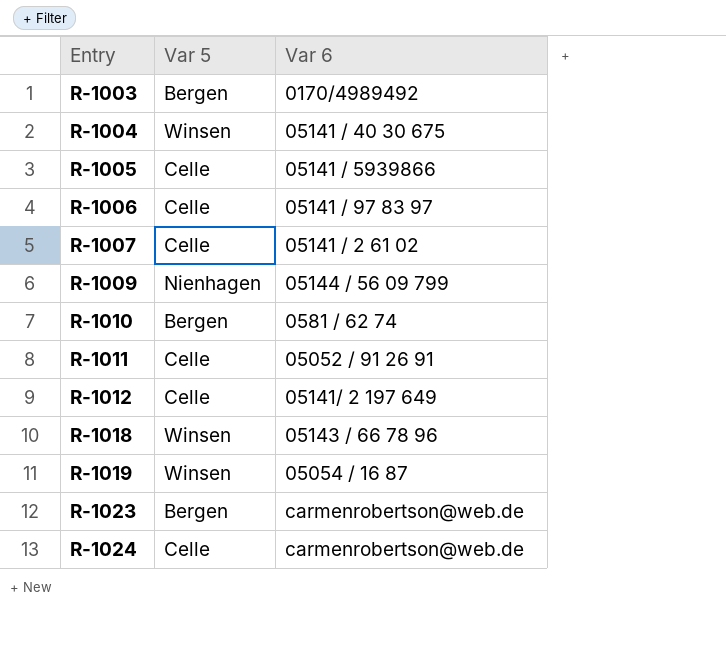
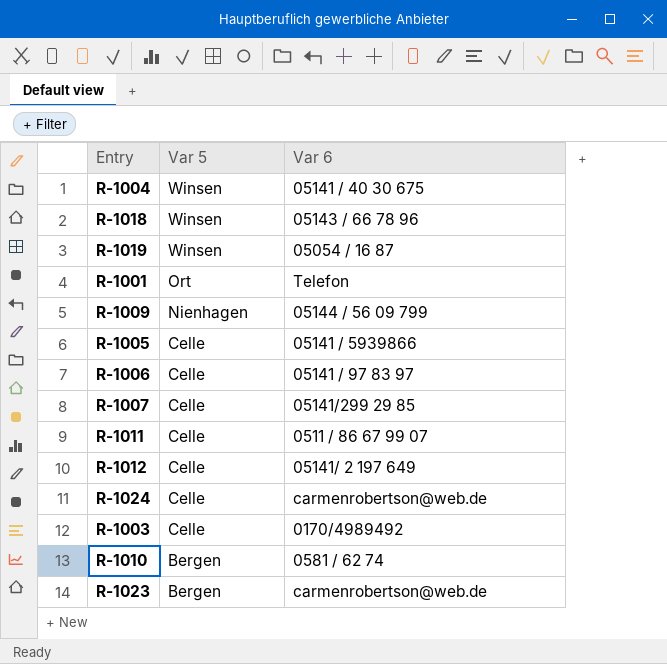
row order: Entry ascending -> Var 5 descending
row R-1001: none -> Ort | Telefon
R-1007 | Var 6: 05141 / 2 61 02 -> 05141/299 29 85
R-1011 | Var 6: 05052 / 91 26 91 -> 0511 / 86 67 99 07
R-1003 | Var 5: Bergen -> Celle

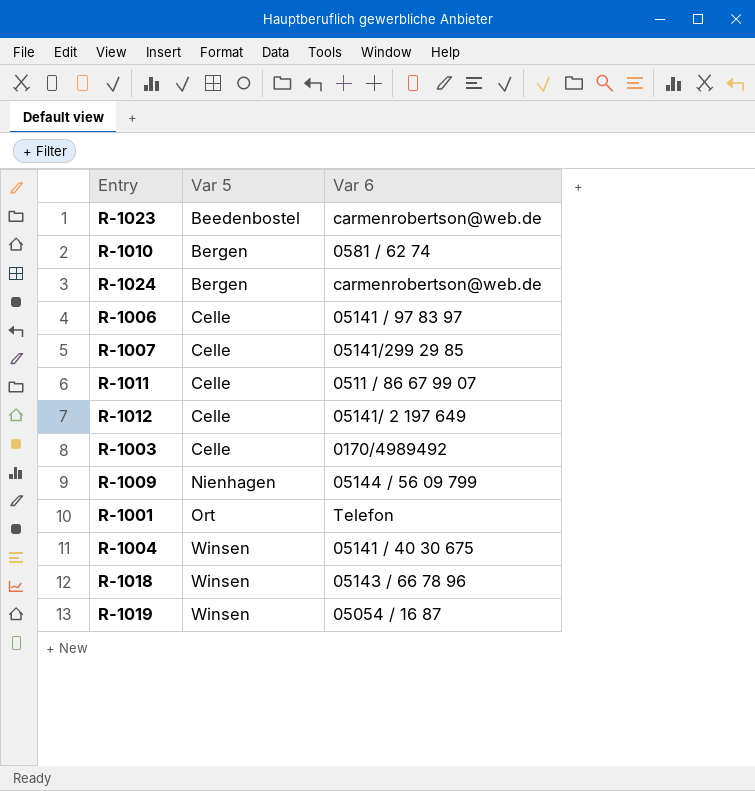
row order: Var 5 descending -> Var 5 ascending
row R-1005: Celle | 05141 / 5939866 -> none
R-1023 | Var 5: Bergen -> Beedenbostel
R-1024 | Var 5: Celle -> Bergen

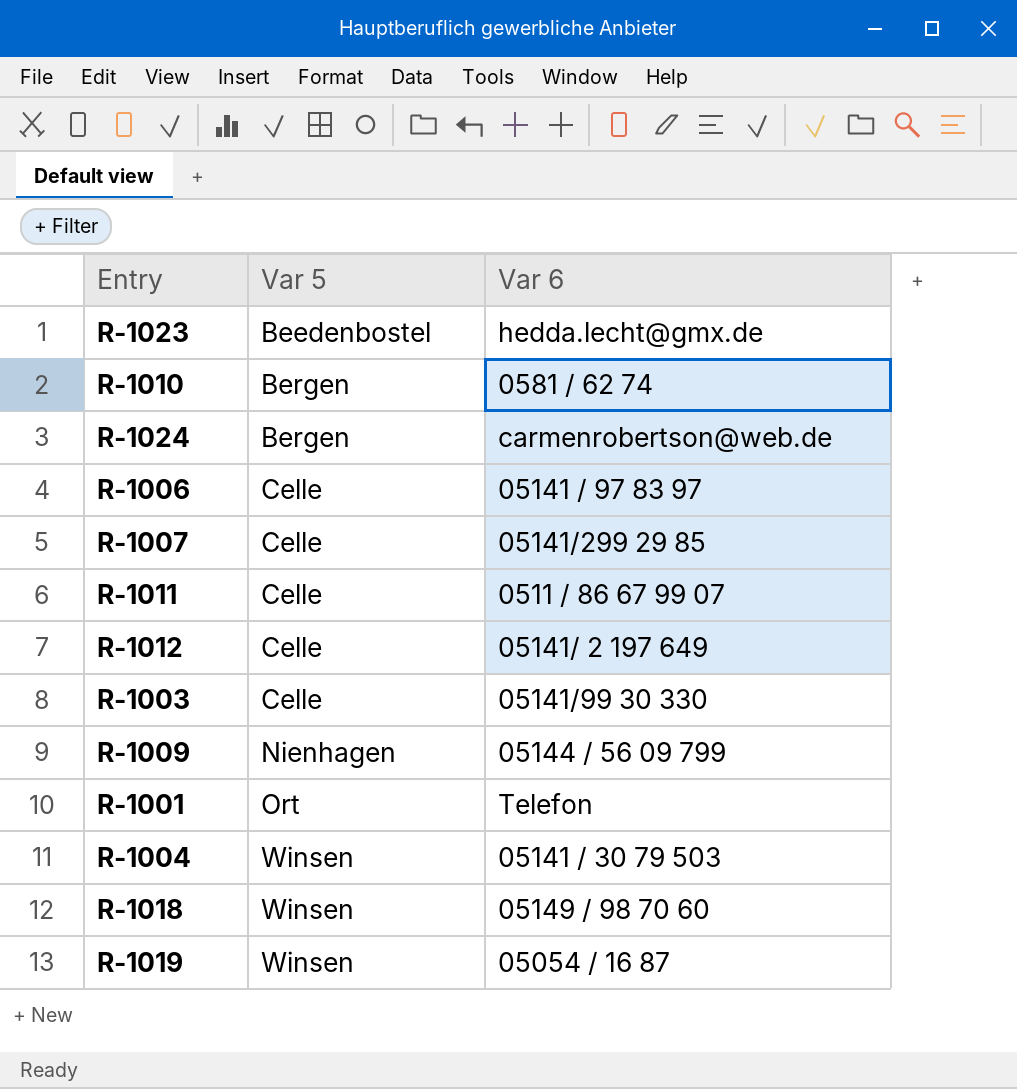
R-1023 | Var 6: carmenrobertson@web.de -> hedda.lecht@gmx.de
R-1003 | Var 6: 0170/4989492 -> 05141/99 30 330
R-1004 | Var 6: 05141 / 40 30 675 -> 05141 / 30 79 503
R-1018 | Var 6: 05143 / 66 78 96 -> 05149 / 98 70 60

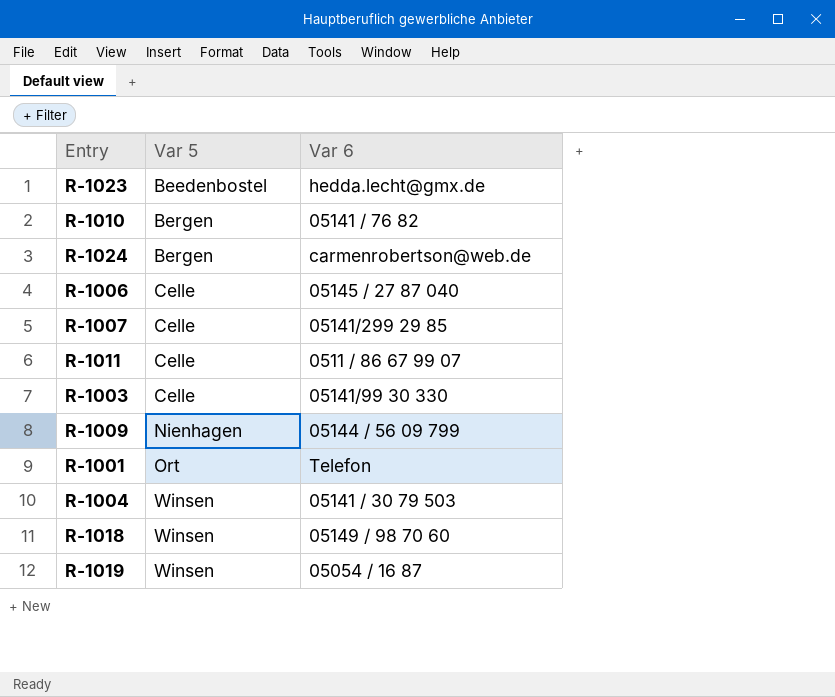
row R-1012: Celle | 05141/ 2 197 649 -> none
R-1010 | Var 6: 0581 / 62 74 -> 05141 / 76 82
R-1006 | Var 6: 05141 / 97 83 97 -> 05145 / 27 87 040

